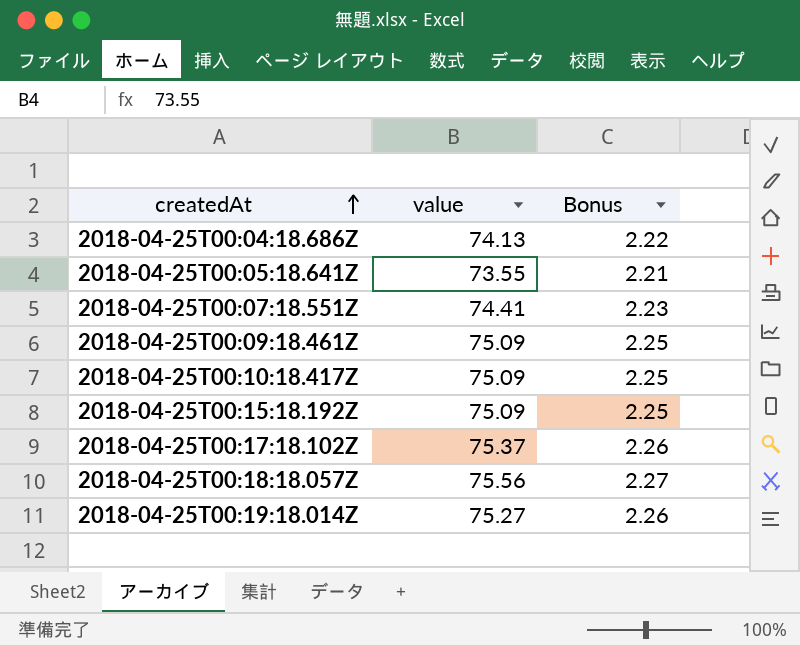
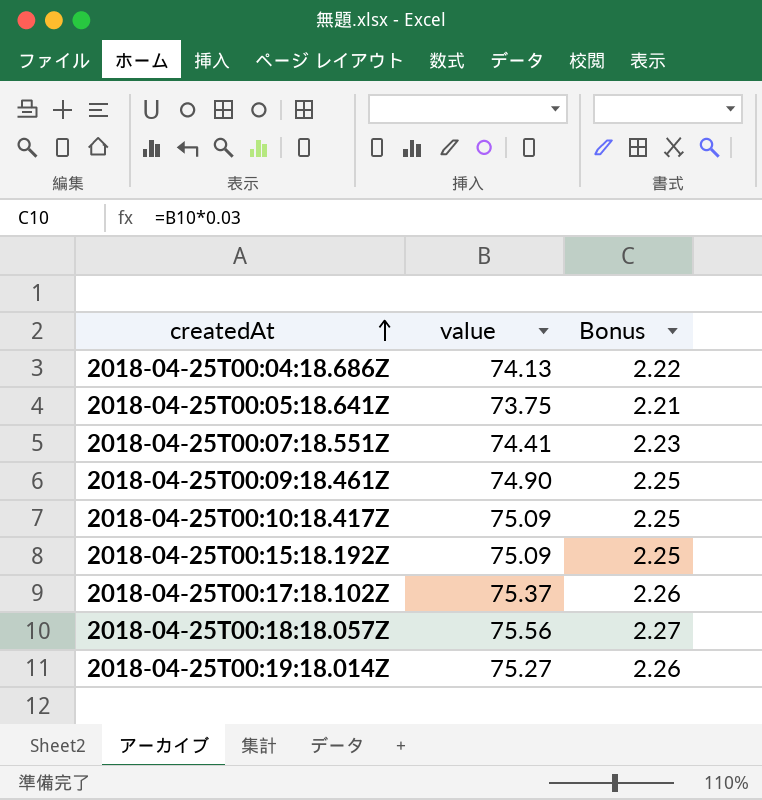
2018-04-25T00:05:18.641Z | value: 73.55 -> 73.75
2018-04-25T00:09:18.461Z | value: 75.09 -> 74.90

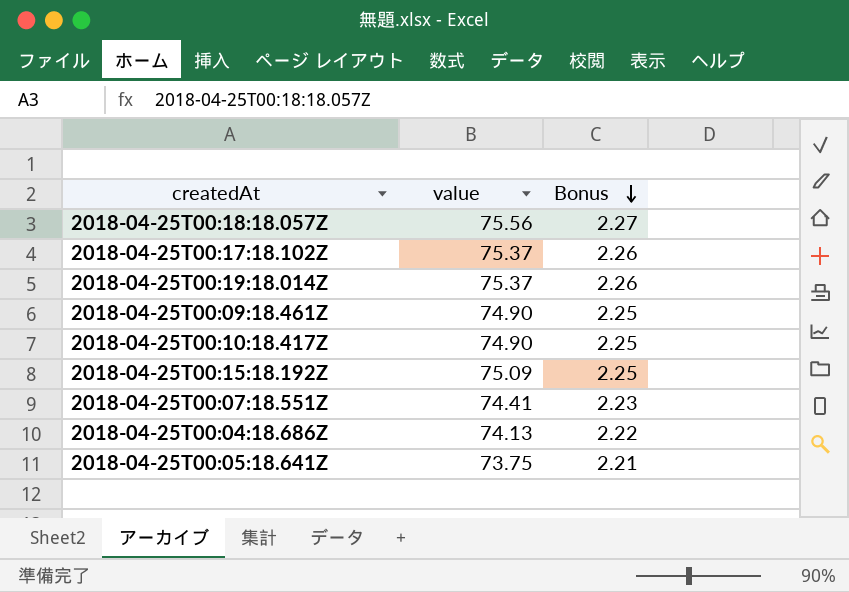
row order: createdAt ascending -> Bonus descending
2018-04-25T00:19:18.014Z | value: 75.27 -> 75.37
2018-04-25T00:10:18.417Z | value: 75.09 -> 74.90

